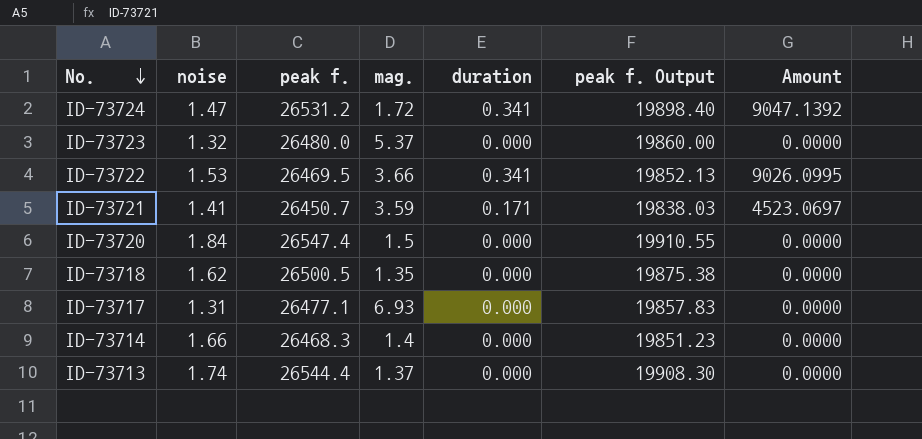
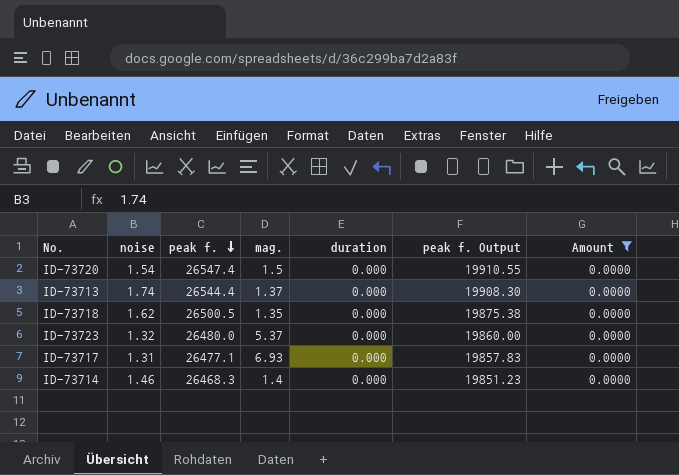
filter: none -> Amount = 0.0000
row order: No. descending -> peak f. descending
ID-73720 | noise: 1.84 -> 1.54
ID-73714 | noise: 1.66 -> 1.46

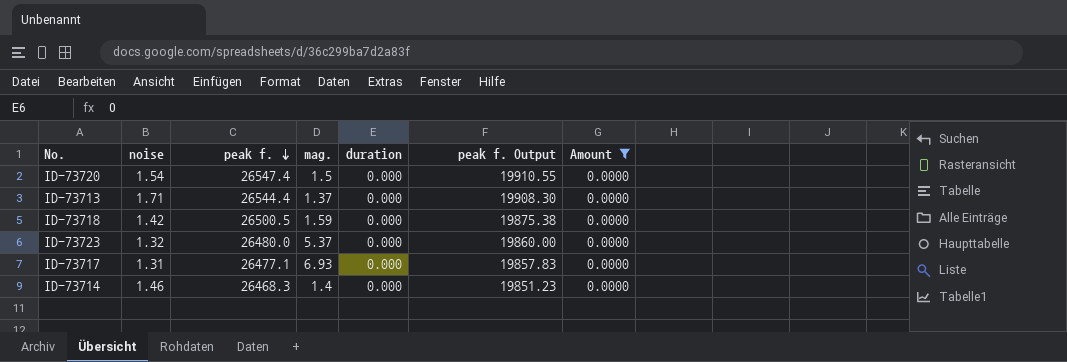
ID-73713 | noise: 1.74 -> 1.71
ID-73718 | noise: 1.62 -> 1.42
ID-73718 | mag.: 1.35 -> 1.59

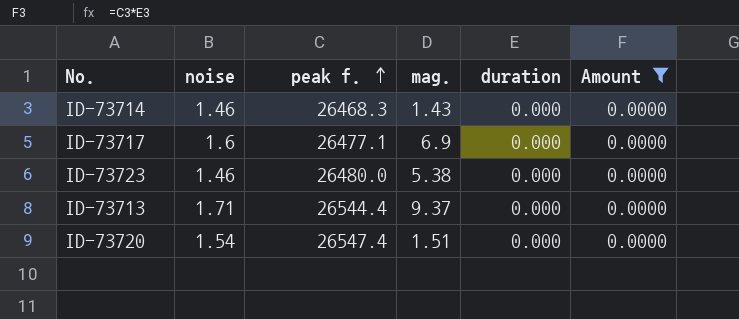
row order: peak f. descending -> peak f. ascending
column peak f. Output | formula: [peak f.] * 0.75 -> none
row ID-73718: 1.42 | 26500.5 | 1.59 | 0.000 | 19875.38 | 0.0000 -> none
ID-73714 | mag.: 1.4 -> 1.43
ID-73717 | noise: 1.31 -> 1.6
ID-73717 | mag.: 6.93 -> 6.9
ID-73723 | noise: 1.32 -> 1.46
ID-73723 | mag.: 5.37 -> 5.38
ID-73713 | mag.: 1.37 -> 9.37
ID-73720 | mag.: 1.5 -> 1.51

